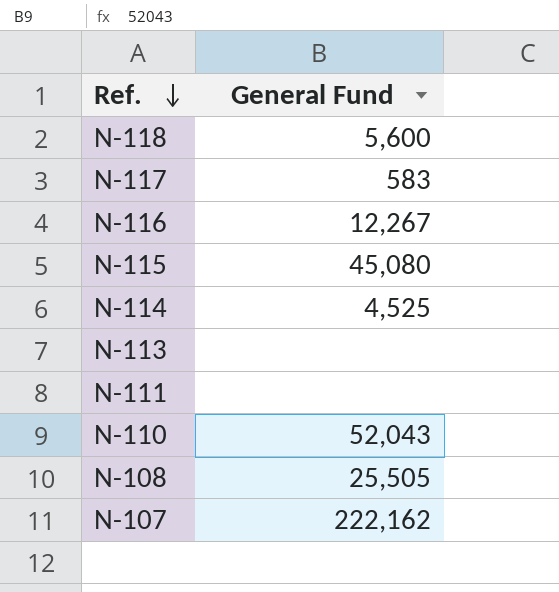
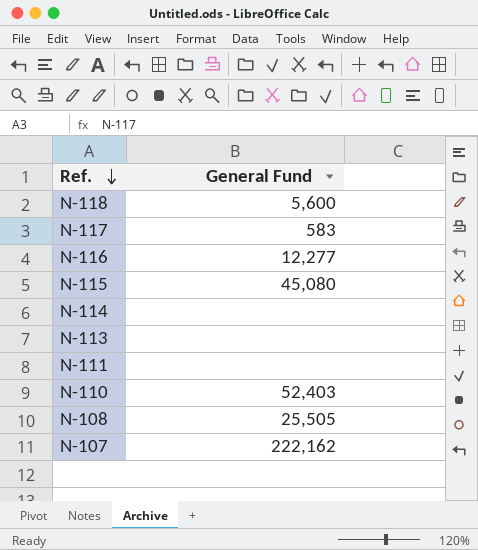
N-116 | General Fund: 12,267 -> 12,277
N-114 | General Fund: 4,525 -> none
N-110 | General Fund: 52,043 -> 52,403

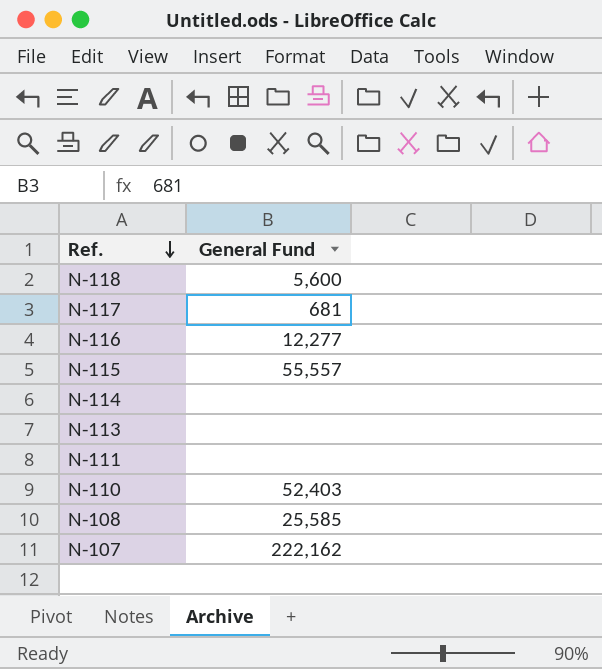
N-117 | General Fund: 583 -> 681
N-115 | General Fund: 45,080 -> 55,557
N-108 | General Fund: 25,505 -> 25,585

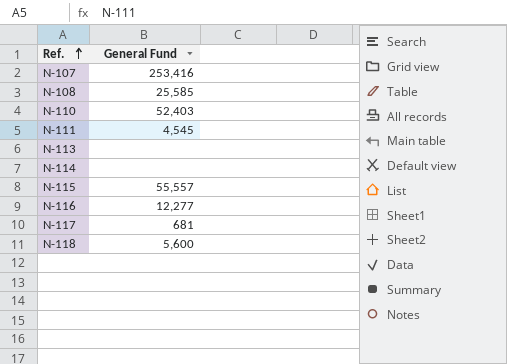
row order: Ref. descending -> Ref. ascending
N-107 | General Fund: 222,162 -> 253,416
N-111 | General Fund: none -> 4,545

